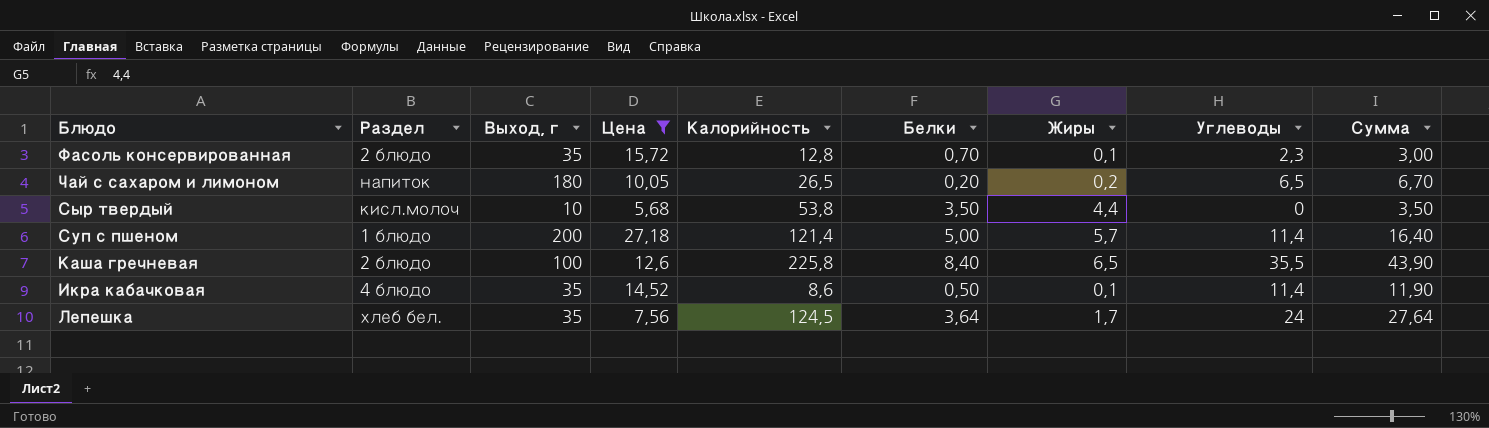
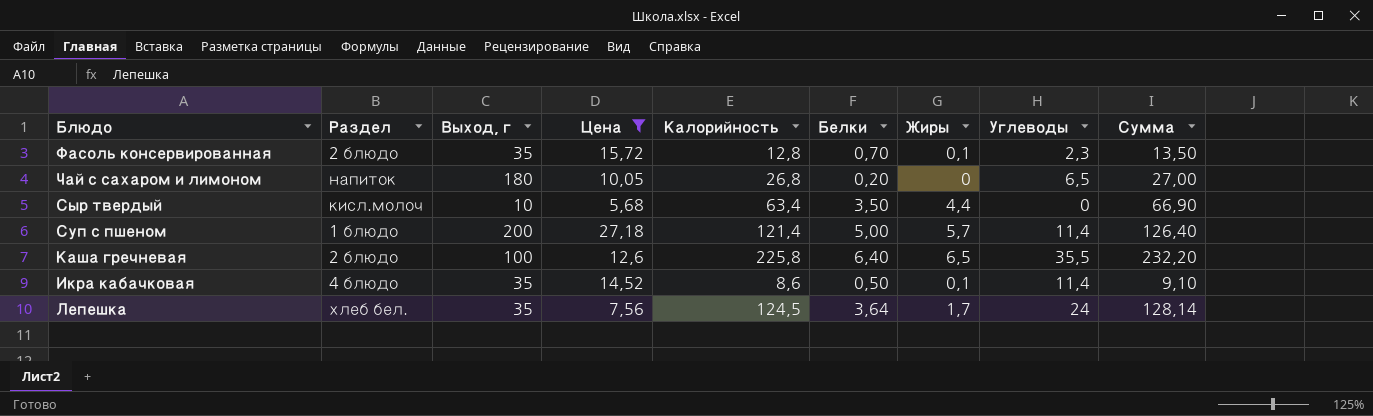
column Сумма | formula: [Белки] + [Углеводы] -> [Калорийность] + [Белки]
Чай с сахаром и лимоном | Калорийность: 26,5 -> 26,8
Чай с сахаром и лимоном | Жиры: 0,2 -> 0
Сыр твердый | Калорийность: 53,8 -> 63,4
Каша гречневая | Белки: 8,40 -> 6,40

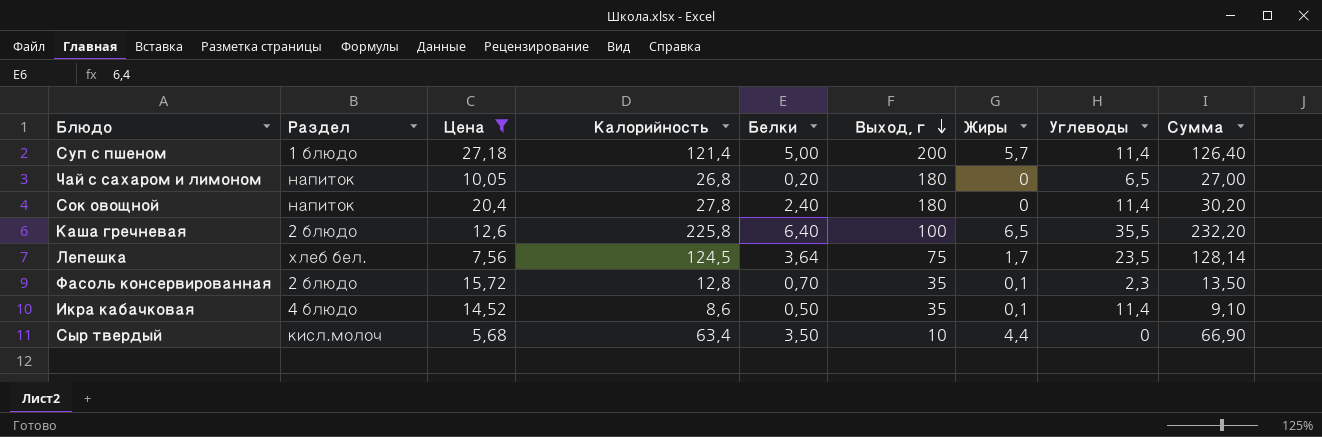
row order: none -> Выход, г descending
column Выход, г | position: 3 -> 6
row Сок овощной: none -> напиток | 20,4 | 27,8 | 2,40 | 180 | 0 | 11,4 | 30,20
Лепешка | Выход, г: 35 -> 75
Лепешка | Углеводы: 24 -> 23,5

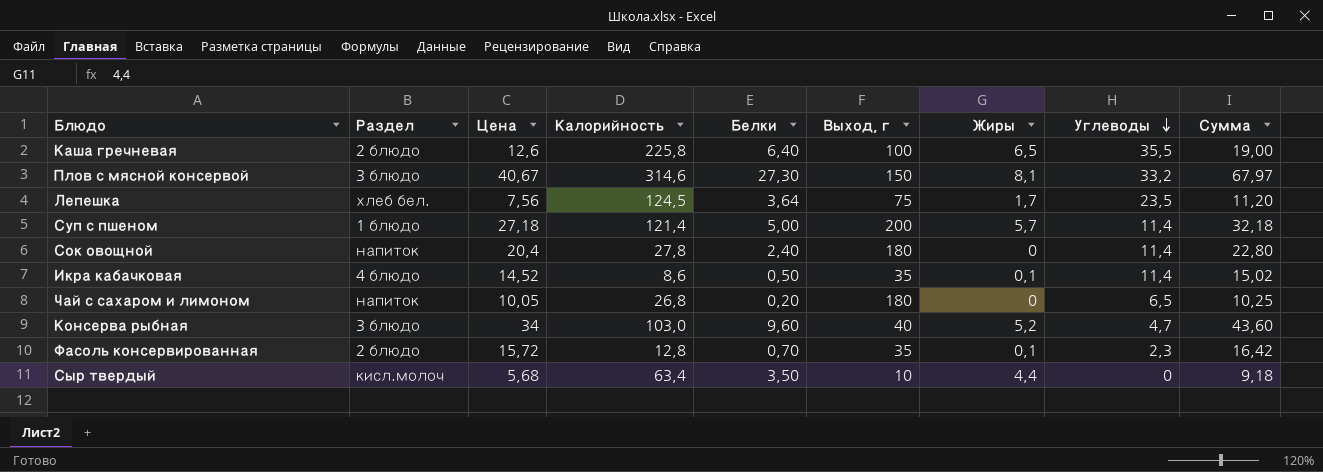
filter: Цена <= 27,18 -> none
row order: Выход, г descending -> Углеводы descending
column Сумма | formula: [Калорийность] + [Белки] -> [Цена] + [Белки]

